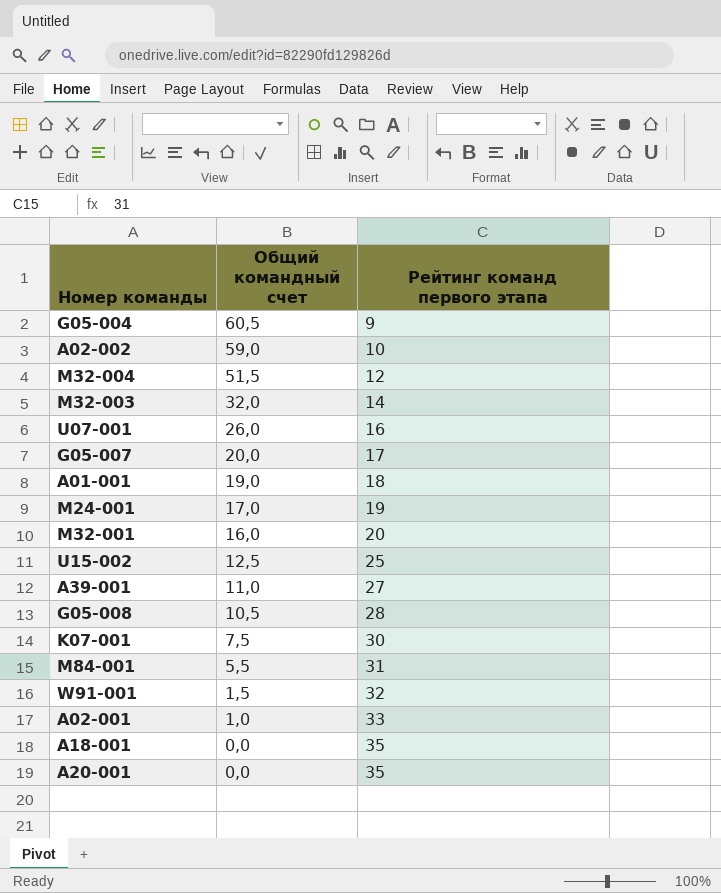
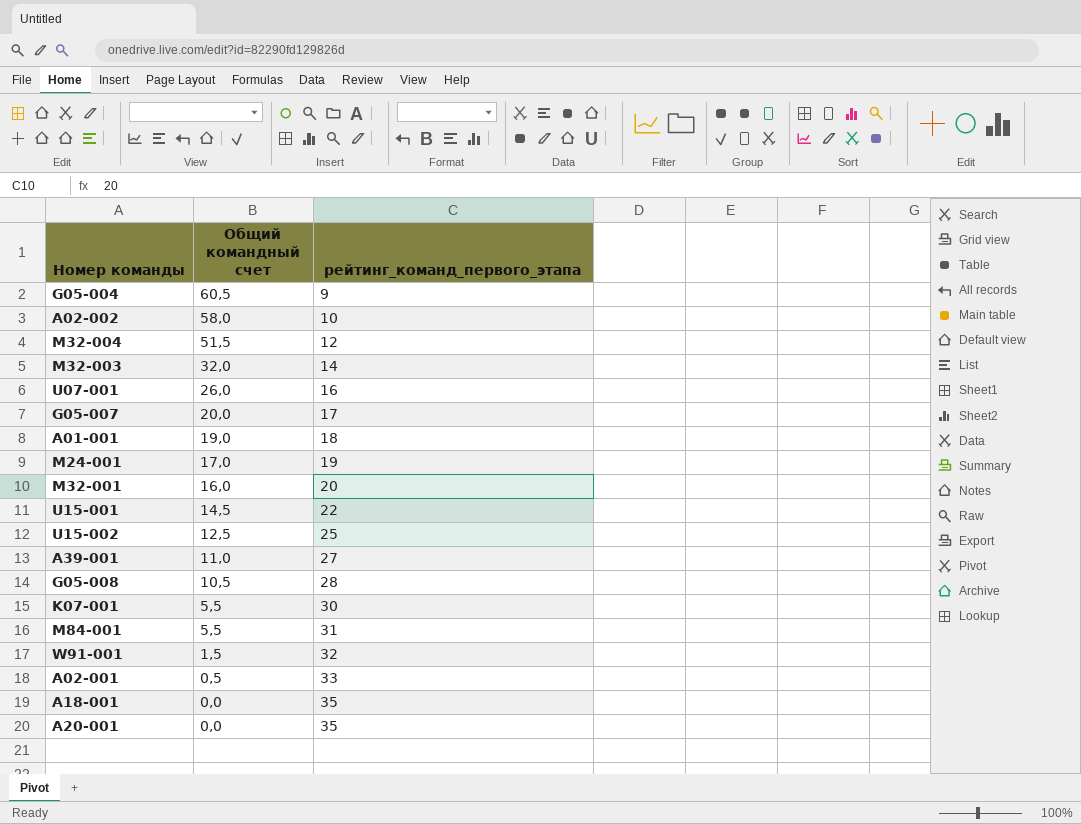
column name: Рейтинг команд первого этапа -> рейтинг_команд_первого_этапа
A02-002 | Общий командный счет: 59,0 -> 58,0
row U15-001: none -> 14,5 | 22
K07-001 | Общий командный счет: 7,5 -> 5,5
A02-001 | Общий командный счет: 1,0 -> 0,5

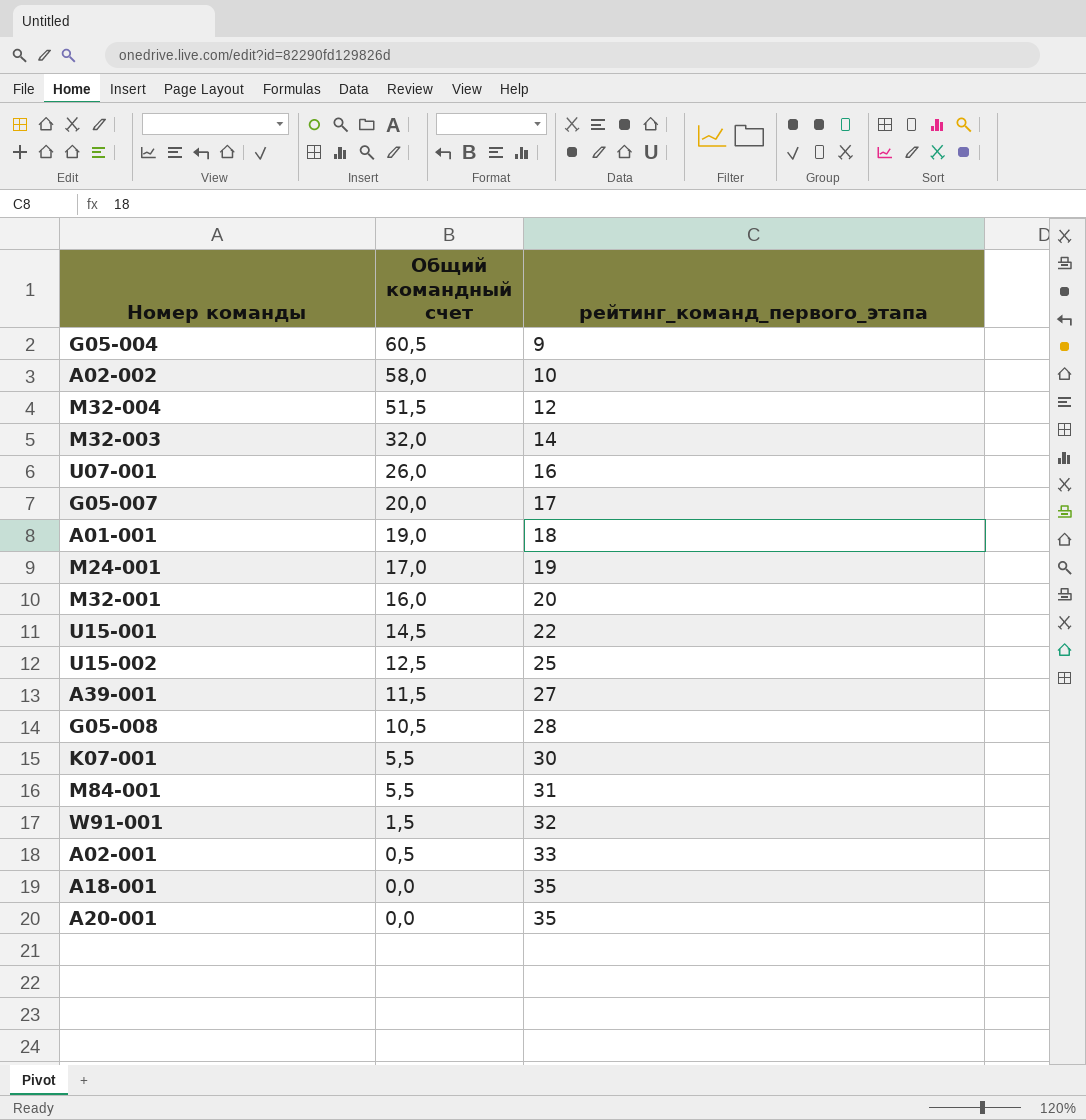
A39-001 | Общий командный счет: 11,0 -> 11,5

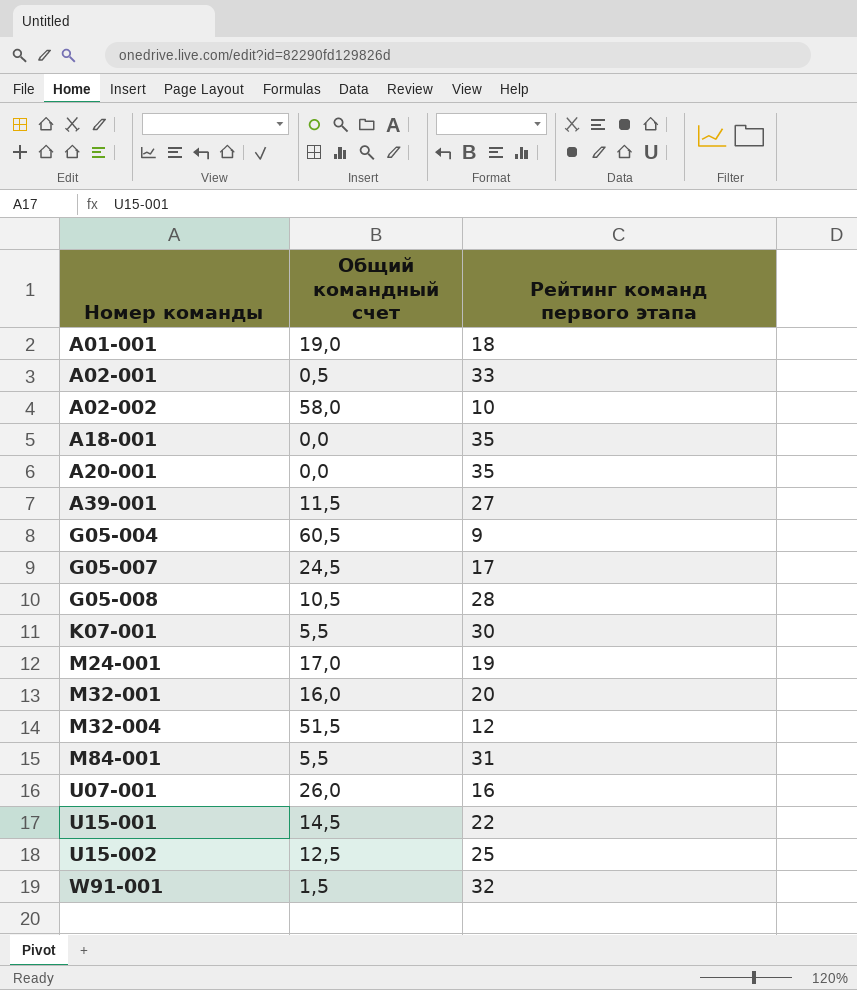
row order: Общий командный счет descending -> Номер команды ascending
column name: рейтинг_команд_первого_этапа -> Рейтинг команд первого этапа
row M32-003: 32,0 | 14 -> none
G05-007 | Общий командный счет: 20,0 -> 24,5

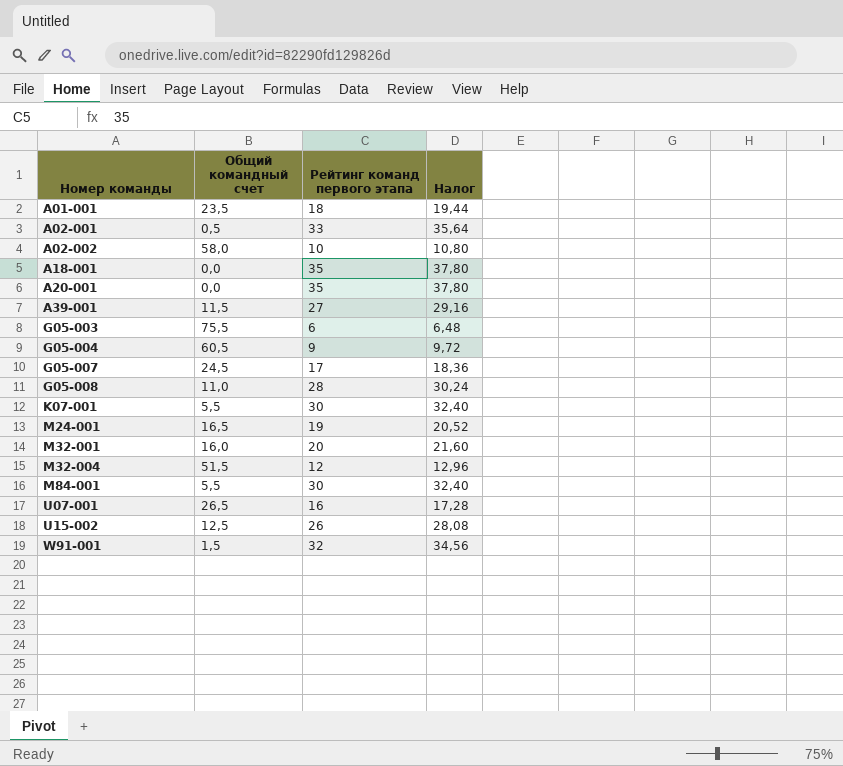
column Налог | formula: none -> [Рейтинг команд первого этапа] * 1,08
row U15-001: 14,5 | 22 -> none
A01-001 | Общий командный счет: 19,0 -> 23,5
row G05-003: none -> 75,5 | 6 | 6,48
G05-008 | Общий командный счет: 10,5 -> 11,0
M24-001 | Общий командный счет: 17,0 -> 16,5
M84-001 | Рейтинг команд первого этапа: 31 -> 30
U07-001 | Общий командный счет: 26,0 -> 26,5
U15-002 | Рейтинг команд первого этапа: 25 -> 26

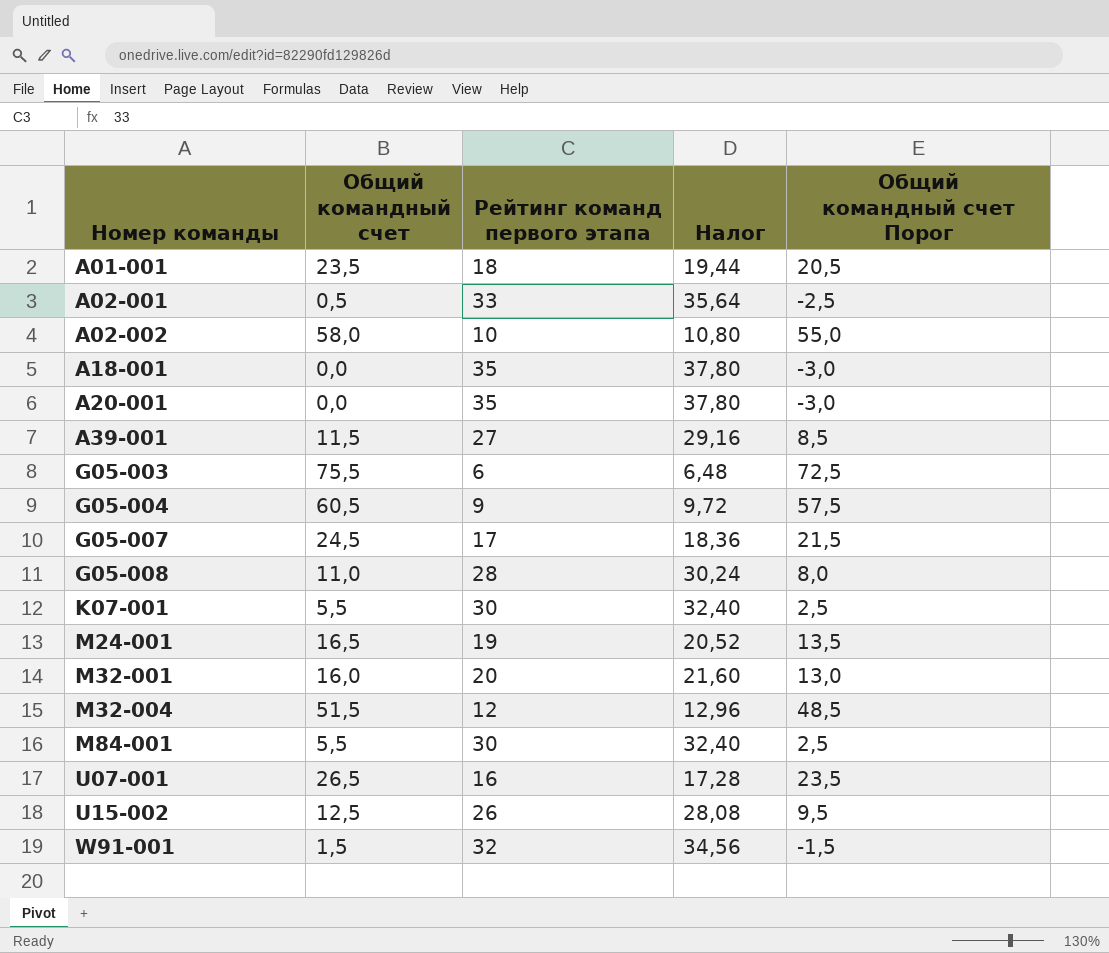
column Общий командный счет Порог | formula: none -> [Общий командный счет] - 3

